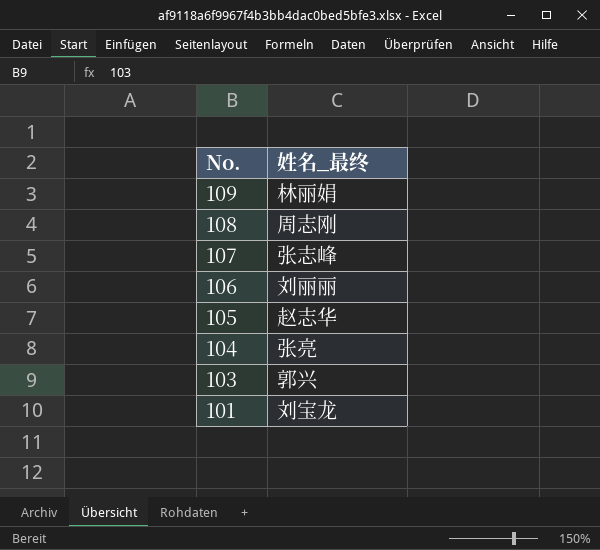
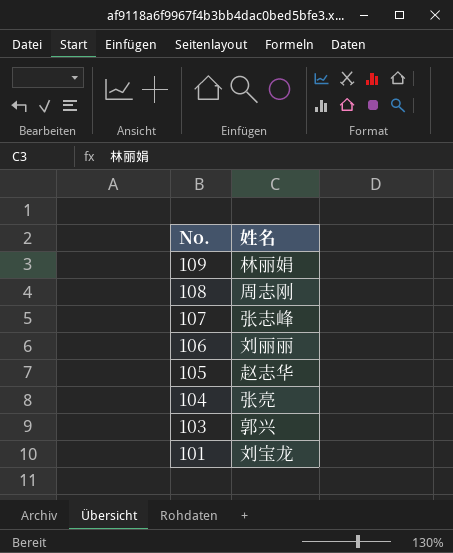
column name: 姓名_最终 -> 姓名

